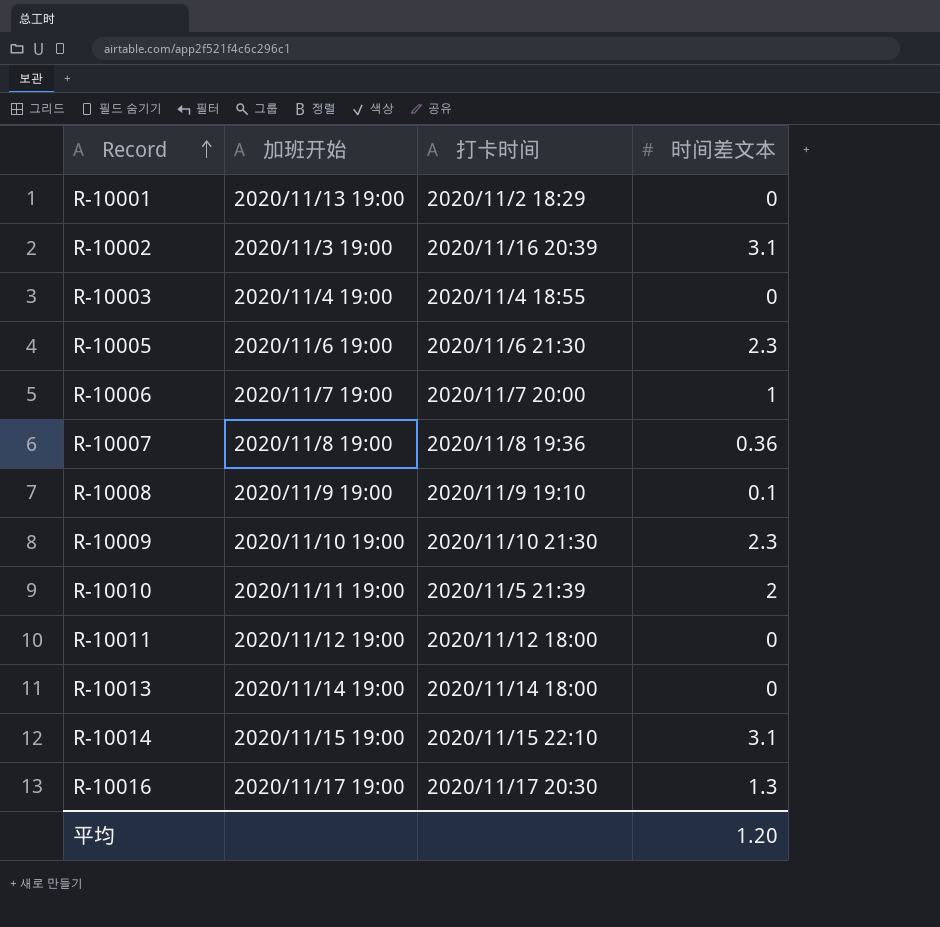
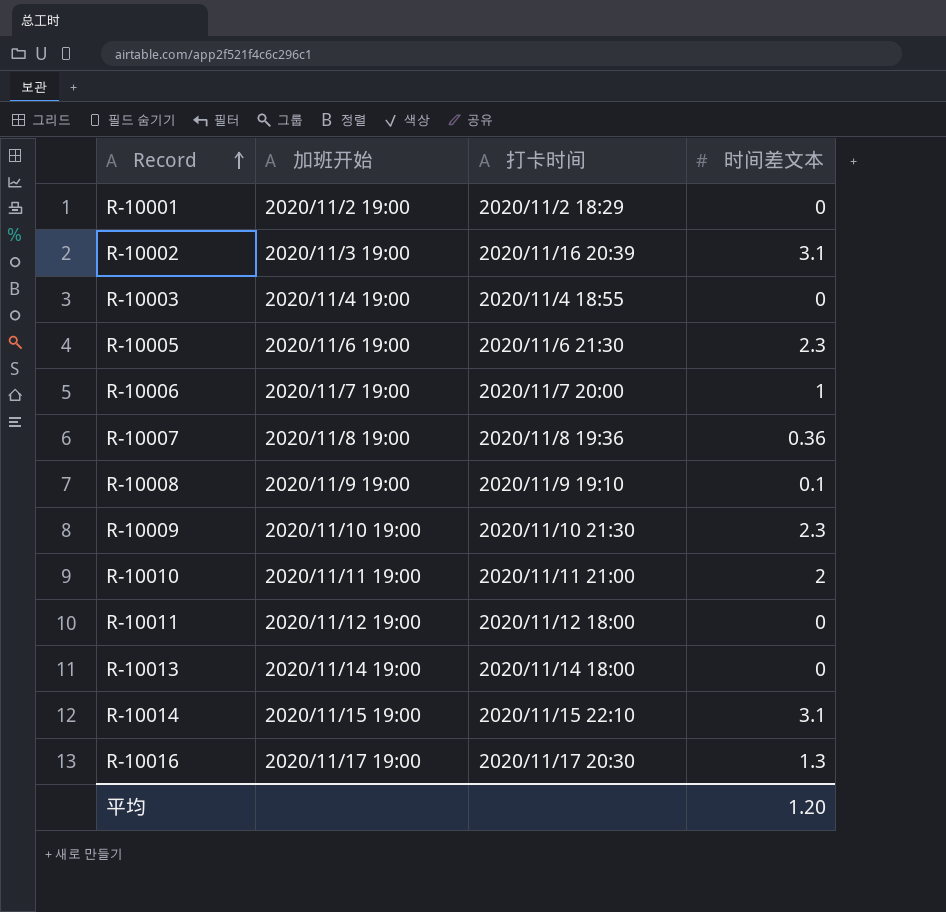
R-10001 | 加班开始: 2020/11/13 19:00 -> 2020/11/2 19:00
R-10010 | 打卡时间: 2020/11/5 21:39 -> 2020/11/11 21:00

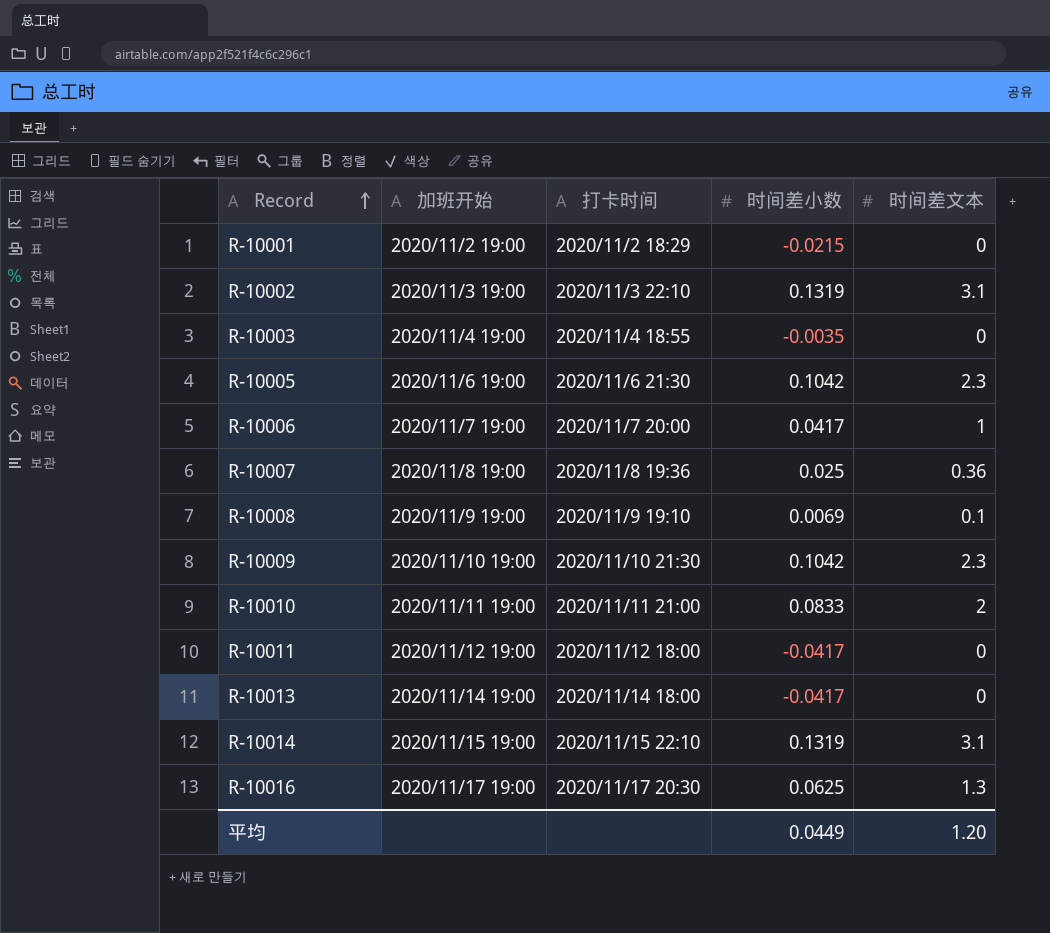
column 时间差小数 | position: none -> 4
R-10002 | 打卡时间: 2020/11/16 20:39 -> 2020/11/3 22:10

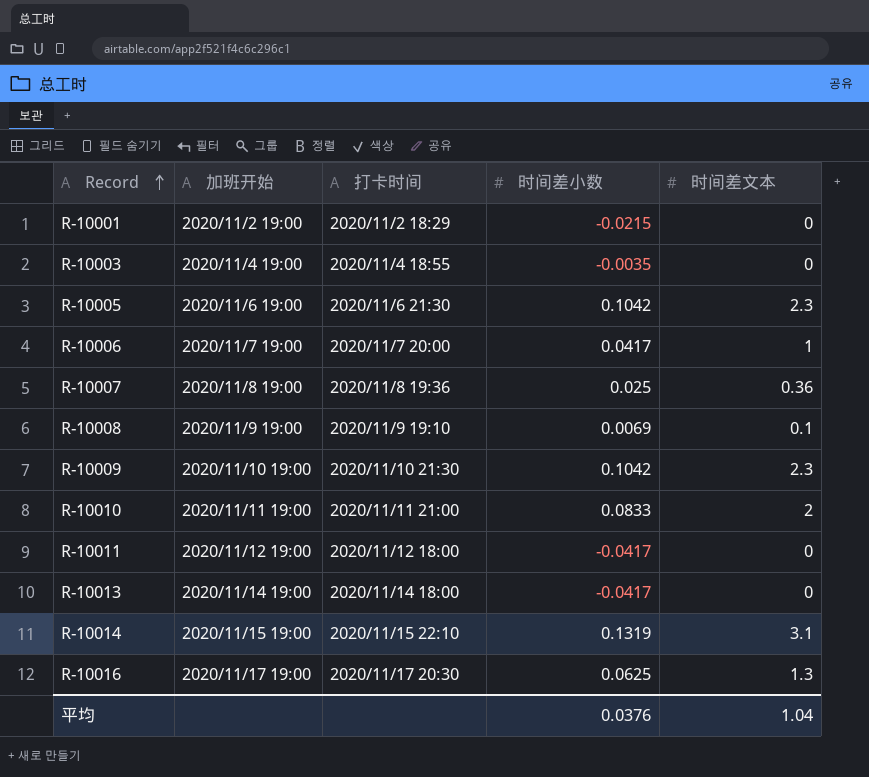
row R-10002: 2020/11/3 19:00 | 2020/11/3 22:10 | 0.1319 | 3.1 -> none
平均 | 时间差小数: 0.0449 -> 0.0376
平均 | 时间差文本: 1.20 -> 1.04

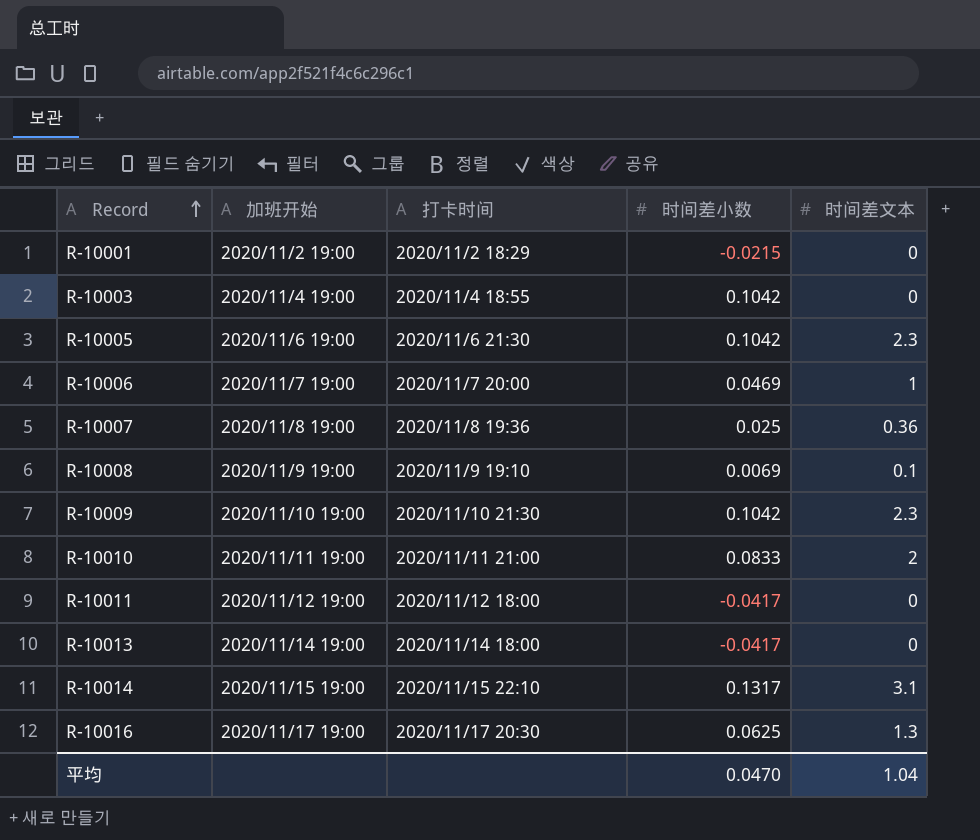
R-10003 | 时间差小数: -0.0035 -> 0.1042
R-10006 | 时间差小数: 0.0417 -> 0.0469
R-10014 | 时间差小数: 0.1319 -> 0.1317
平均 | 时间差小数: 0.0376 -> 0.0470

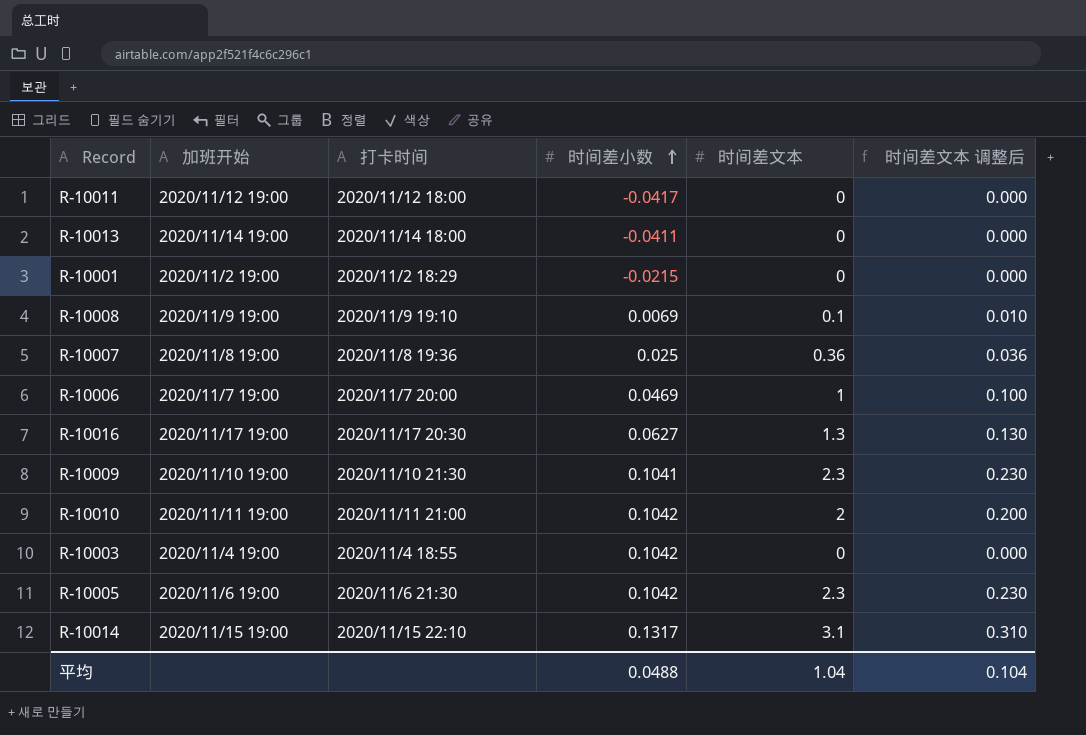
row order: Record ascending -> 时间差小数 ascending
column 时间差文本 调整后 | formula: none -> [时间差文本] * 0.1
R-10013 | 时间差小数: -0.0417 -> -0.0411
R-10016 | 时间差小数: 0.0625 -> 0.0627
R-10009 | 时间差小数: 0.1042 -> 0.1041
R-10010 | 时间差小数: 0.0833 -> 0.1042
平均 | 时间差小数: 0.0470 -> 0.0488

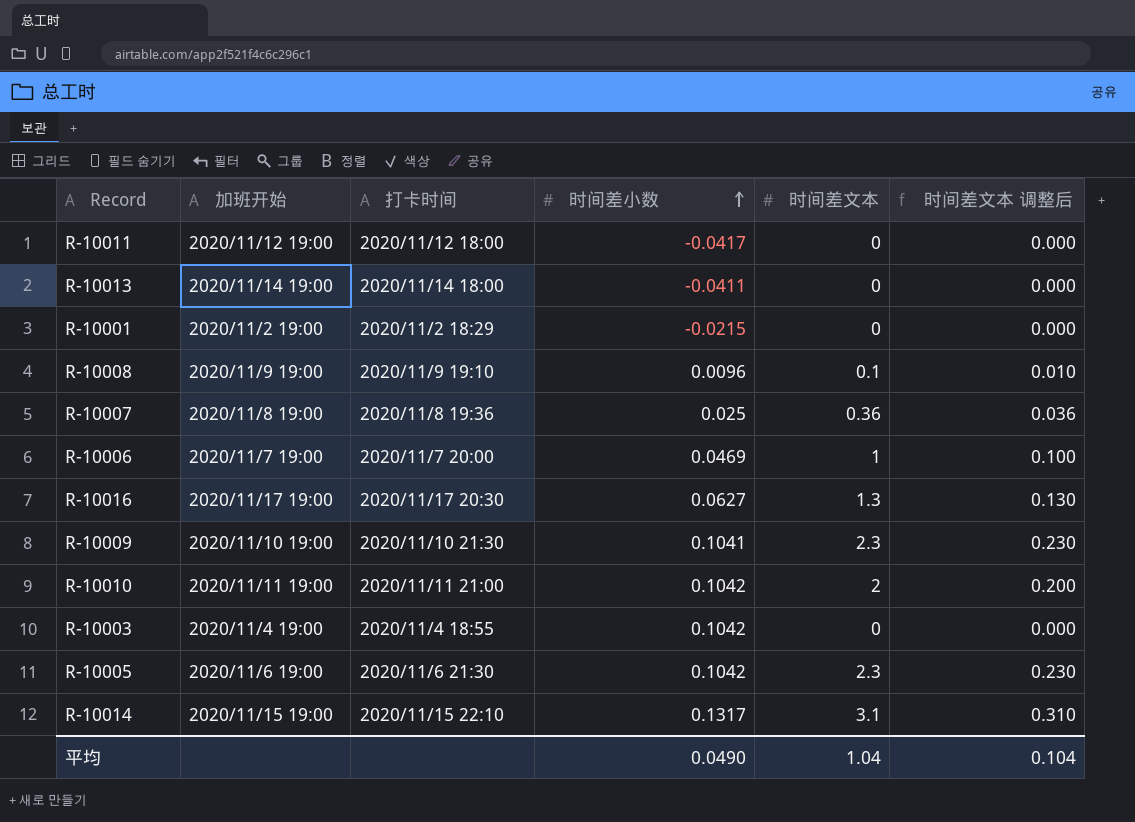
R-10008 | 时间差小数: 0.0069 -> 0.0096
平均 | 时间差小数: 0.0488 -> 0.0490

